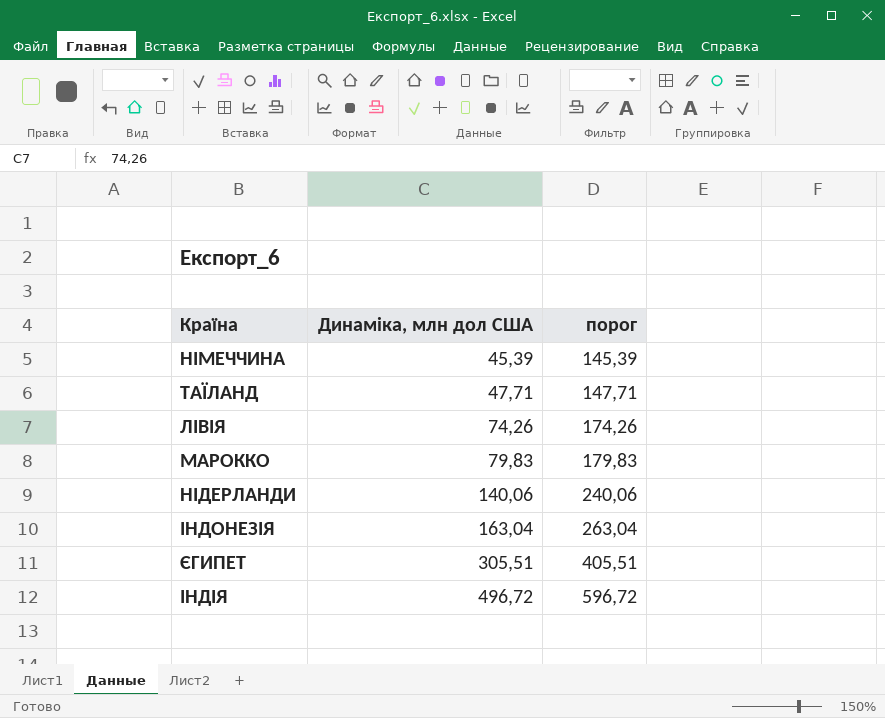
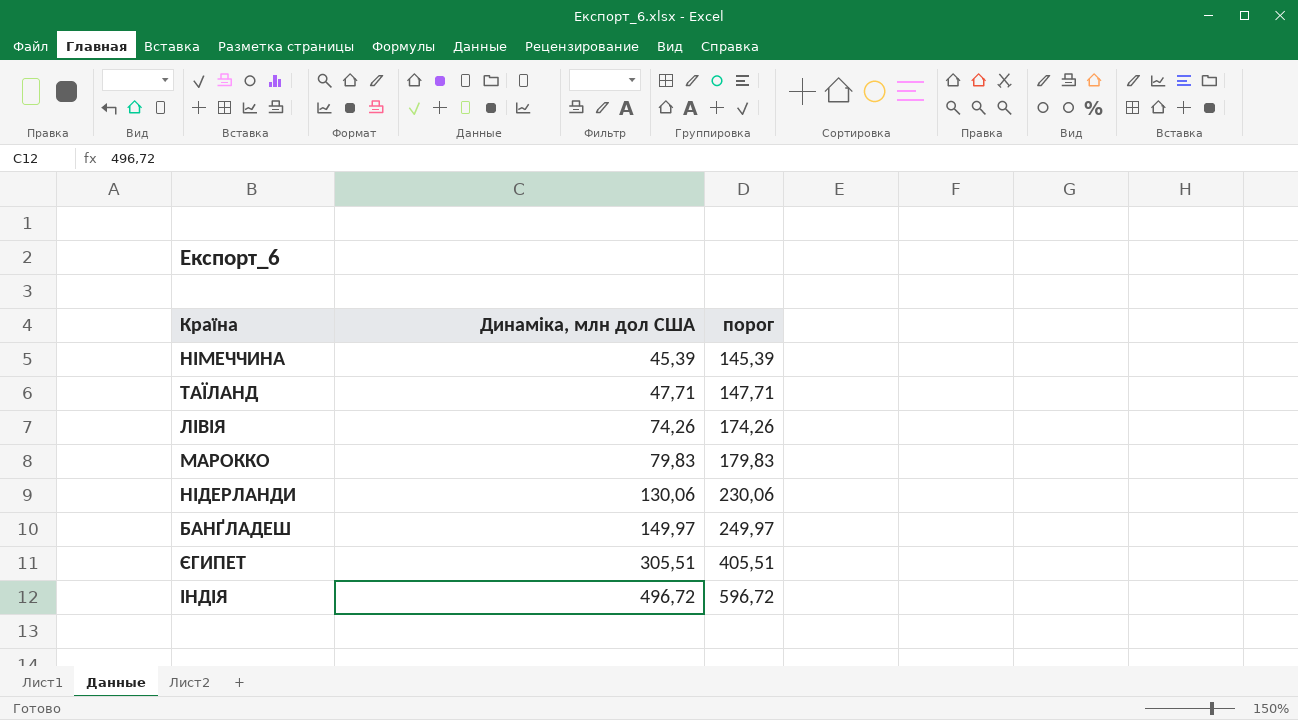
row IНДОНЕЗIЯ: 163,04 | 263,04 -> none
НIДЕРЛАНДИ | Динаміка, млн дол США: 140,06 -> 130,06
НIДЕРЛАНДИ | порог: 240,06 -> 230,06
row БАНҐЛАДЕШ: none -> 149,97 | 249,97

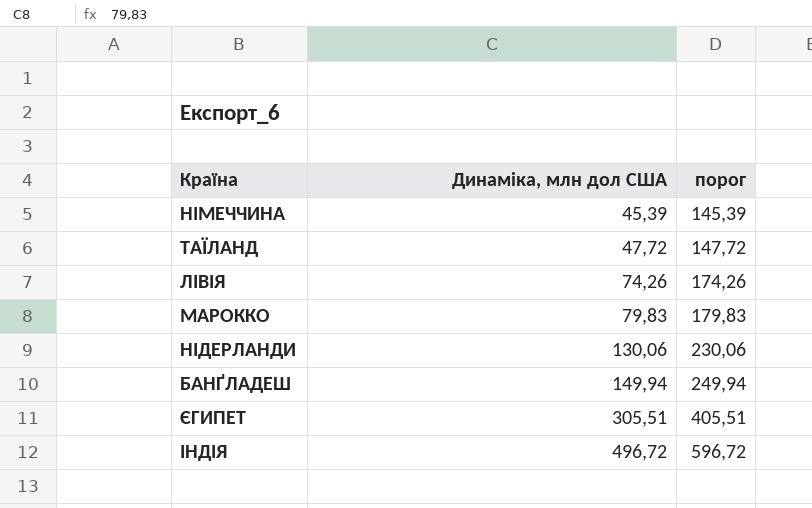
ТАЇЛАНД | Динаміка, млн дол США: 47,71 -> 47,72
ТАЇЛАНД | порог: 147,71 -> 147,72
БАНҐЛАДЕШ | Динаміка, млн дол США: 149,97 -> 149,94
БАНҐЛАДЕШ | порог: 249,97 -> 249,94

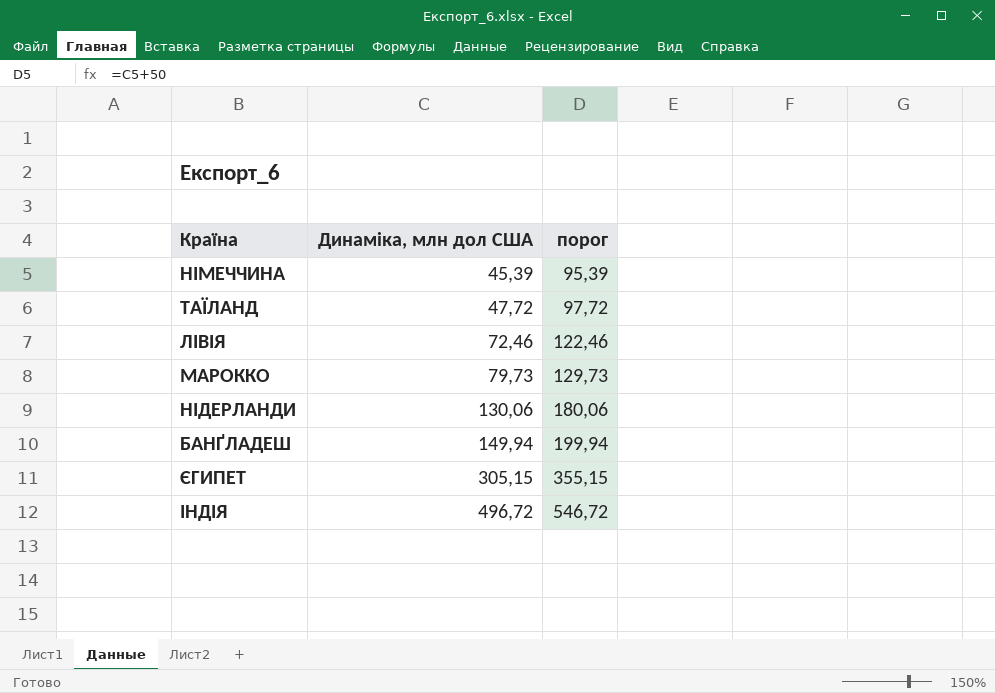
column порог | formula: [Динаміка, млн дол США] + 100 -> [Динаміка, млн дол США] + 50
ЛІВІЯ | Динаміка, млн дол США: 74,26 -> 72,46
МАРОККО | Динаміка, млн дол США: 79,83 -> 79,73
ЄГИПЕТ | Динаміка, млн дол США: 305,51 -> 305,15

